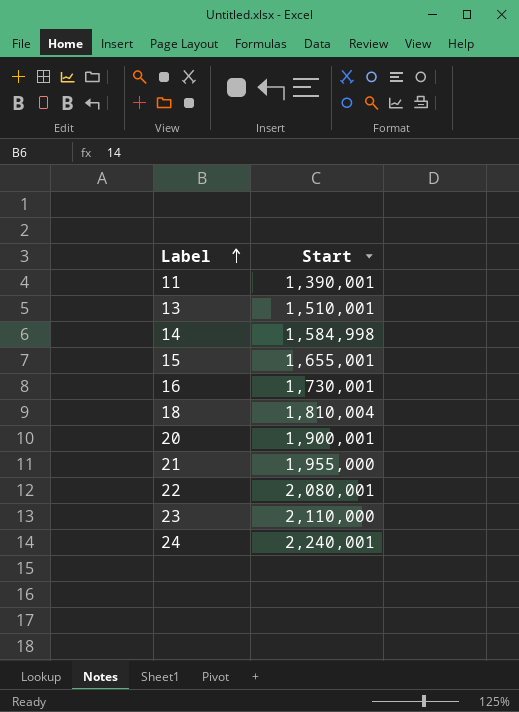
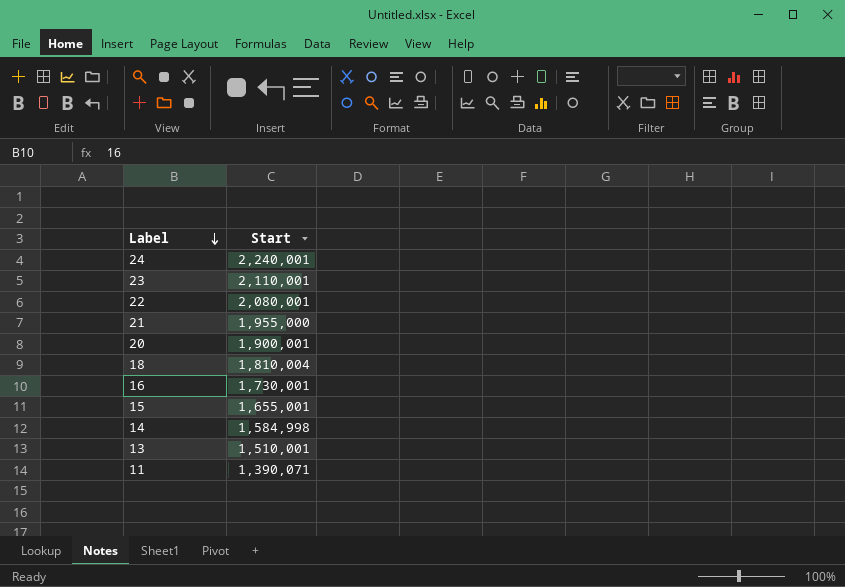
row order: Label ascending -> Label descending
23 | Start: 2,110,000 -> 2,110,001
11 | Start: 1,390,001 -> 1,390,071

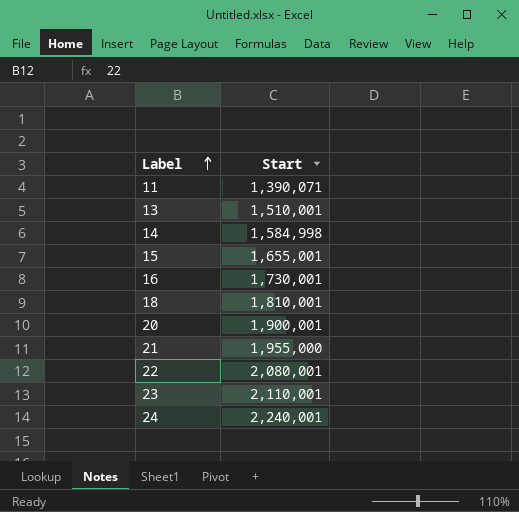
row order: Label descending -> Label ascending
18 | Start: 1,810,004 -> 1,810,001

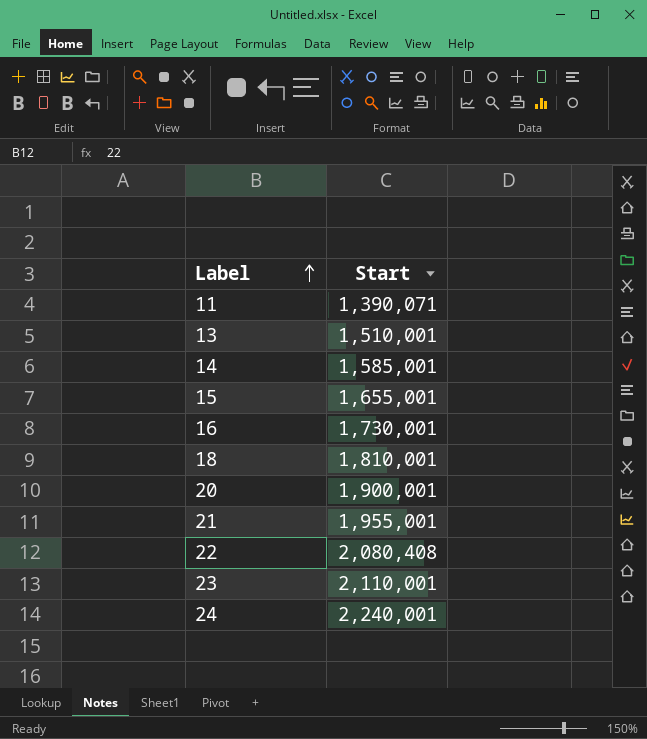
14 | Start: 1,584,998 -> 1,585,001
21 | Start: 1,955,000 -> 1,955,001
22 | Start: 2,080,001 -> 2,080,408

